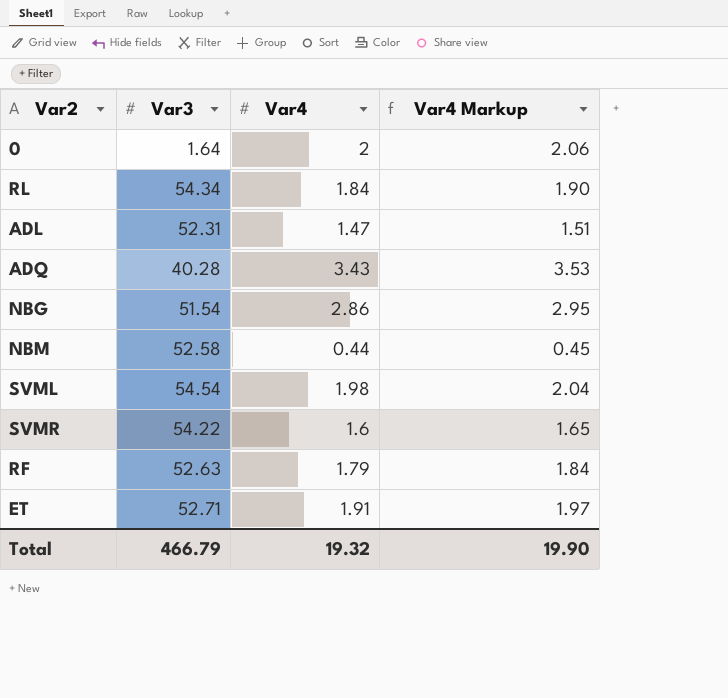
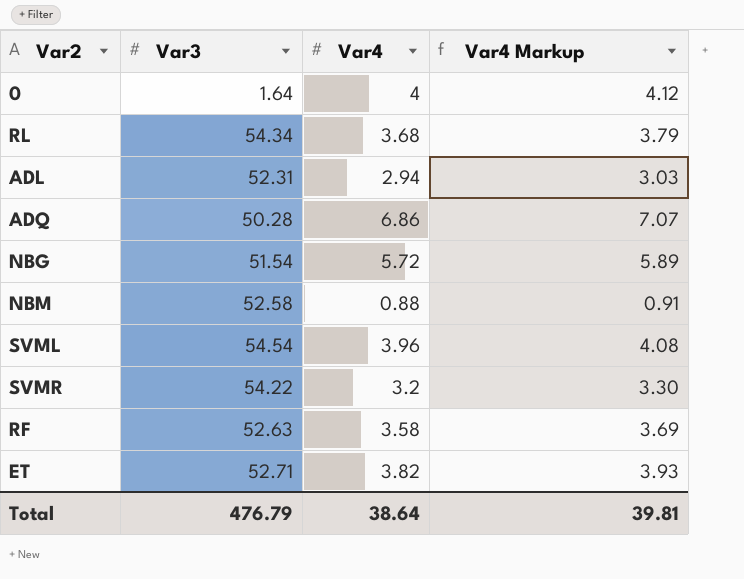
0 | Var4: 2 -> 4
0 | Var4 Markup: 2.06 -> 4.12
RL | Var4: 1.84 -> 3.68
RL | Var4 Markup: 1.90 -> 3.79
ADL | Var4: 1.47 -> 2.94
ADL | Var4 Markup: 1.51 -> 3.03
ADQ | Var3: 40.28 -> 50.28
ADQ | Var4: 3.43 -> 6.86
ADQ | Var4 Markup: 3.53 -> 7.07
NBG | Var4: 2.86 -> 5.72
NBG | Var4 Markup: 2.95 -> 5.89
NBM | Var4: 0.44 -> 0.88
NBM | Var4 Markup: 0.45 -> 0.91
SVML | Var4: 1.98 -> 3.96
SVML | Var4 Markup: 2.04 -> 4.08
SVMR | Var4: 1.6 -> 3.2
SVMR | Var4 Markup: 1.65 -> 3.30
RF | Var4: 1.79 -> 3.58
RF | Var4 Markup: 1.84 -> 3.69
ET | Var4: 1.91 -> 3.82
ET | Var4 Markup: 1.97 -> 3.93
Total | Var3: 466.79 -> 476.79
Total | Var4: 19.32 -> 38.64
Total | Var4 Markup: 19.90 -> 39.81

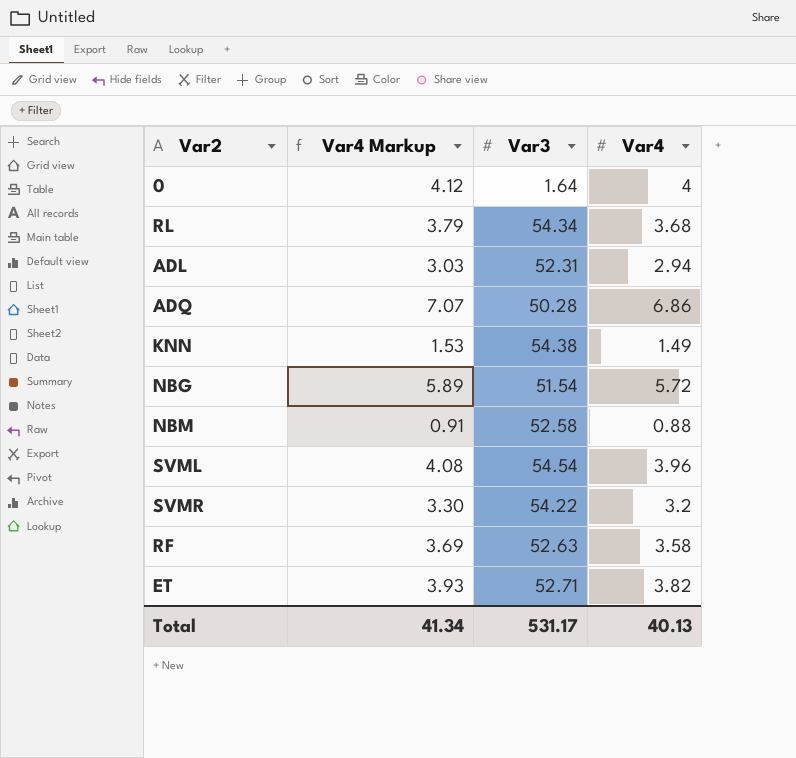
column Var4 Markup | position: 4 -> 2
row KNN: none -> 1.53 | 54.38 | 1.49
Total | Var4 Markup: 39.81 -> 41.34
Total | Var3: 476.79 -> 531.17
Total | Var4: 38.64 -> 40.13

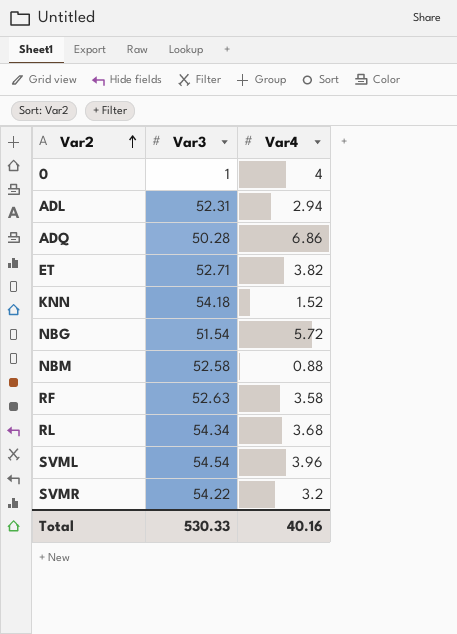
row order: none -> Var2 ascending
column Var4 Markup | formula: [Var4] * 1.03 -> none
0 | Var3: 1.64 -> 1
KNN | Var3: 54.38 -> 54.18
KNN | Var4: 1.49 -> 1.52
Total | Var3: 531.17 -> 530.33
Total | Var4: 40.13 -> 40.16

